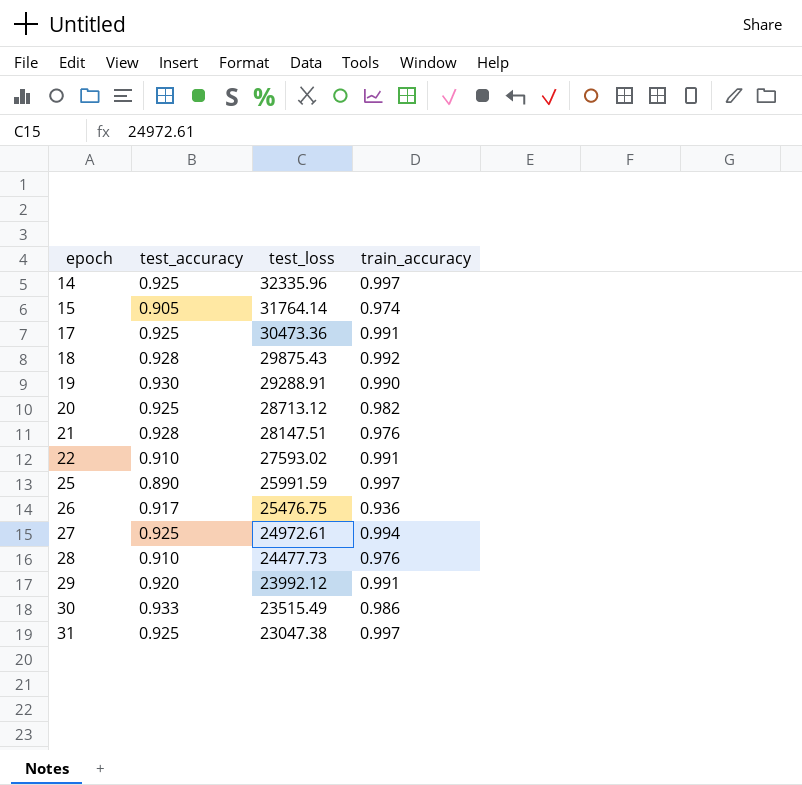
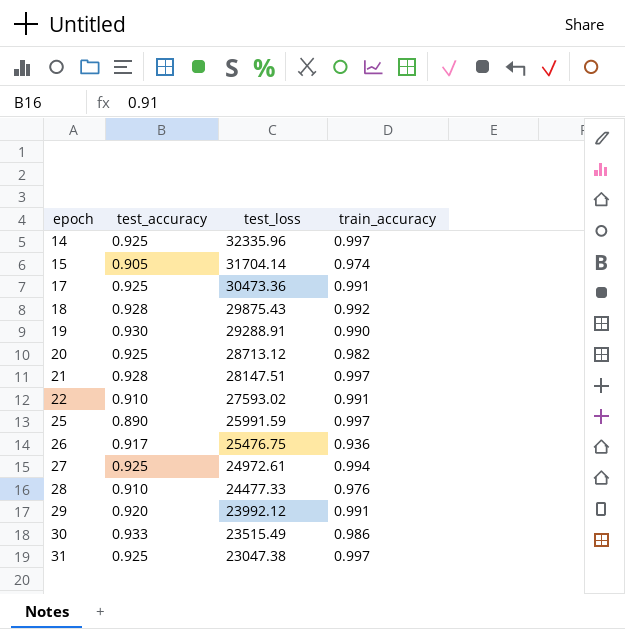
15 | test_loss: 31764.14 -> 31704.14
21 | train_accuracy: 0.976 -> 0.997
28 | test_loss: 24477.73 -> 24477.33

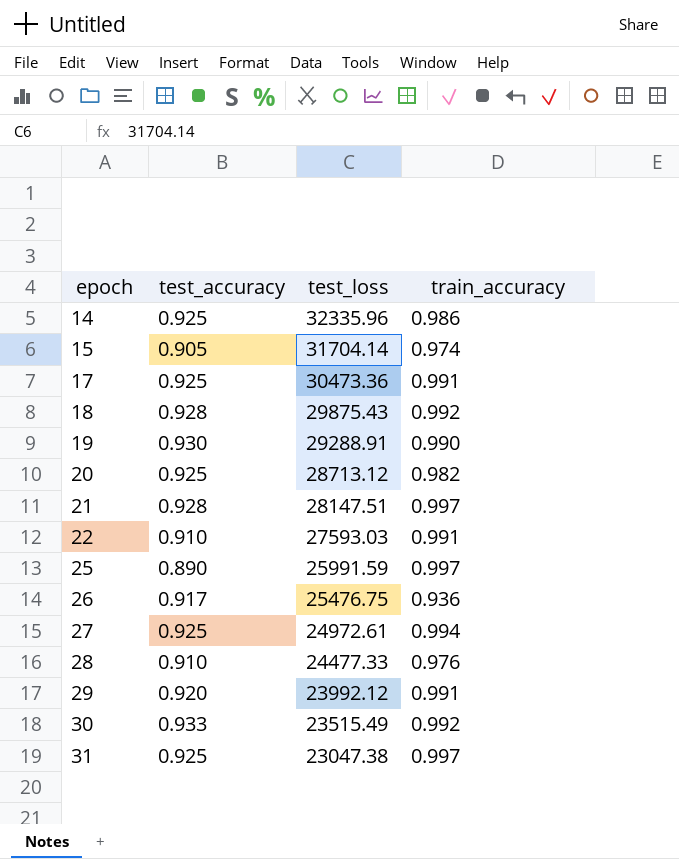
14 | train_accuracy: 0.997 -> 0.986
22 | test_loss: 27593.02 -> 27593.03
30 | train_accuracy: 0.986 -> 0.992

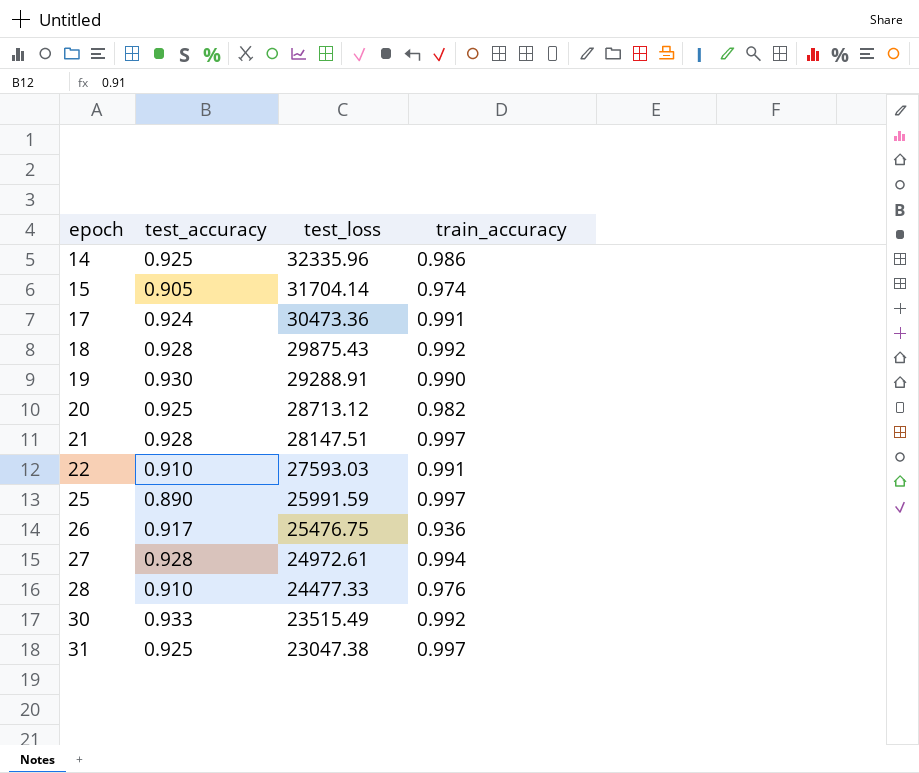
row 29: 0.920 | 23992.12 | 0.991 -> none
17 | test_accuracy: 0.925 -> 0.924
27 | test_accuracy: 0.925 -> 0.928

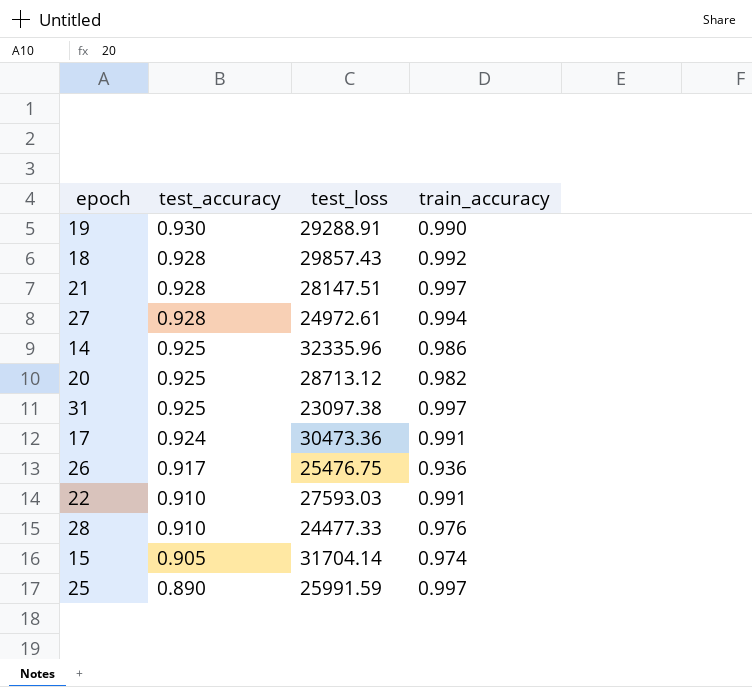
row order: epoch ascending -> test_accuracy descending
row 30: 0.933 | 23515.49 | 0.992 -> none
18 | test_loss: 29875.43 -> 29857.43
31 | test_loss: 23047.38 -> 23097.38

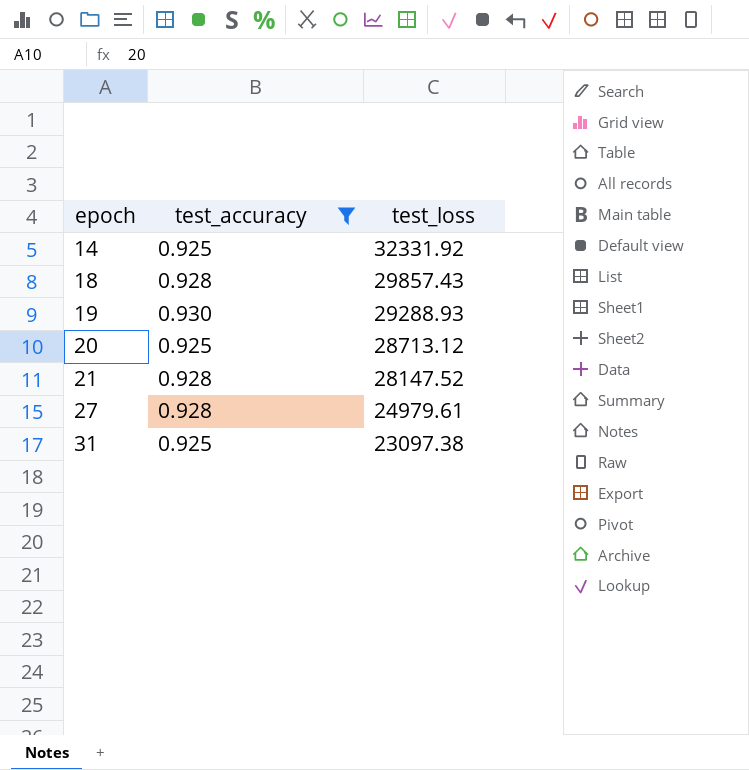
filter: none -> test_accuracy >= 0.925
row order: test_accuracy descending -> epoch ascending
column train_accuracy | position: 4 -> none
14 | test_loss: 32335.96 -> 32331.92
19 | test_loss: 29288.91 -> 29288.93
21 | test_loss: 28147.51 -> 28147.52
27 | test_loss: 24972.61 -> 24979.61

